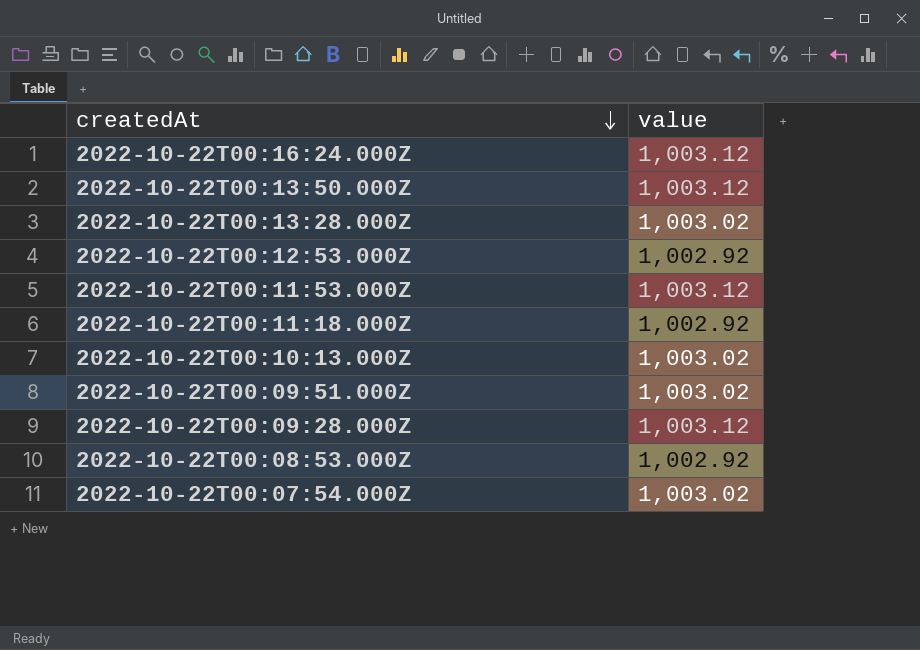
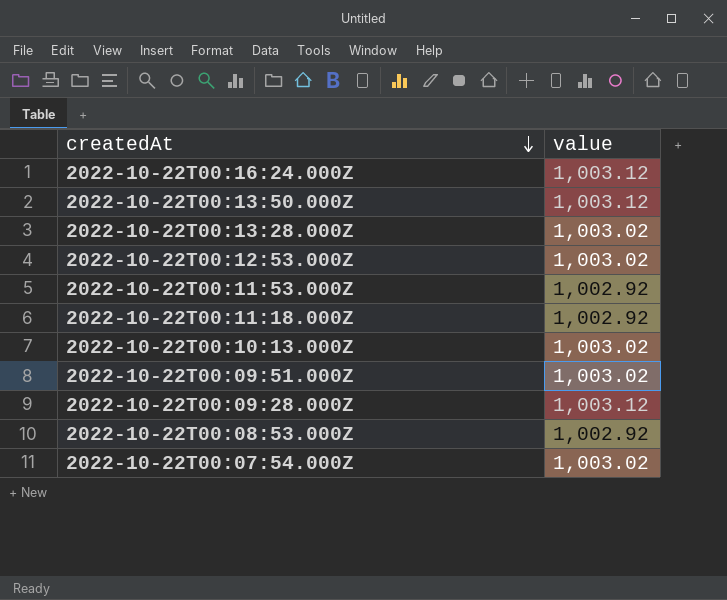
2022-10-22T00:12:53.000Z | value: 1,002.92 -> 1,003.02
2022-10-22T00:11:53.000Z | value: 1,003.12 -> 1,002.92

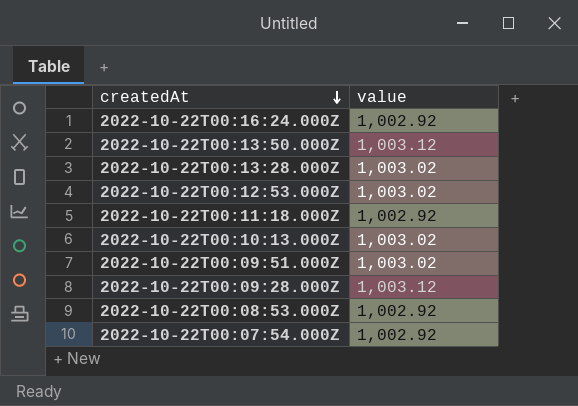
row 2022-10-22T00:11:53.000Z: 1,002.92 -> none
2022-10-22T00:16:24.000Z | value: 1,003.12 -> 1,002.92
2022-10-22T00:07:54.000Z | value: 1,003.02 -> 1,002.92

